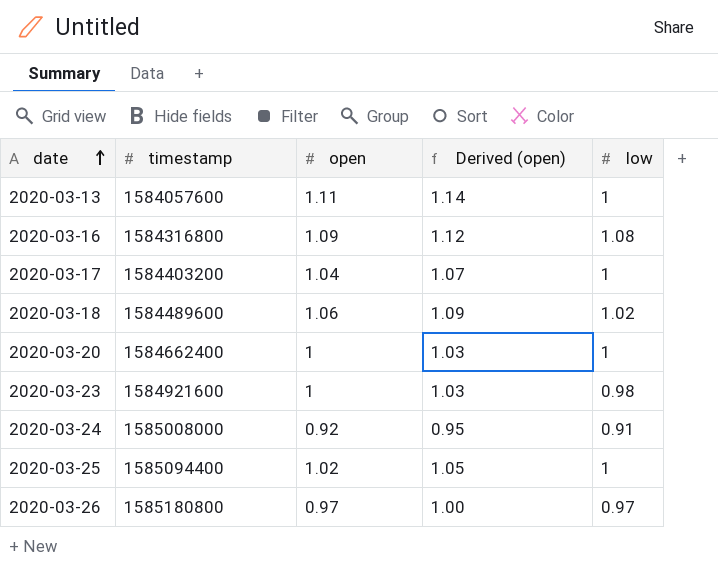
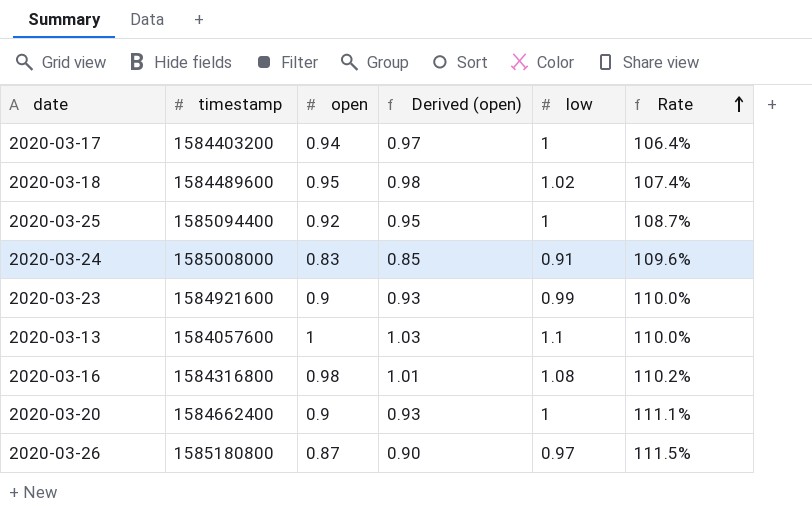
row order: date ascending -> Rate ascending
column Rate | formula: none -> [low] / [open]
2020-03-17 | open: 1.04 -> 0.94
2020-03-17 | Derived (open): 1.07 -> 0.97
2020-03-18 | open: 1.06 -> 0.95
2020-03-18 | Derived (open): 1.09 -> 0.98
2020-03-25 | open: 1.02 -> 0.92
2020-03-25 | Derived (open): 1.05 -> 0.95
2020-03-24 | open: 0.92 -> 0.83
2020-03-24 | Derived (open): 0.95 -> 0.85
2020-03-23 | open: 1 -> 0.9
2020-03-23 | Derived (open): 1.03 -> 0.93
2020-03-23 | low: 0.98 -> 0.99
2020-03-13 | open: 1.11 -> 1
2020-03-13 | Derived (open): 1.14 -> 1.03
2020-03-13 | low: 1 -> 1.1
2020-03-16 | open: 1.09 -> 0.98
2020-03-16 | Derived (open): 1.12 -> 1.01
2020-03-20 | open: 1 -> 0.9
2020-03-20 | Derived (open): 1.03 -> 0.93
2020-03-26 | open: 0.97 -> 0.87
2020-03-26 | Derived (open): 1.00 -> 0.90

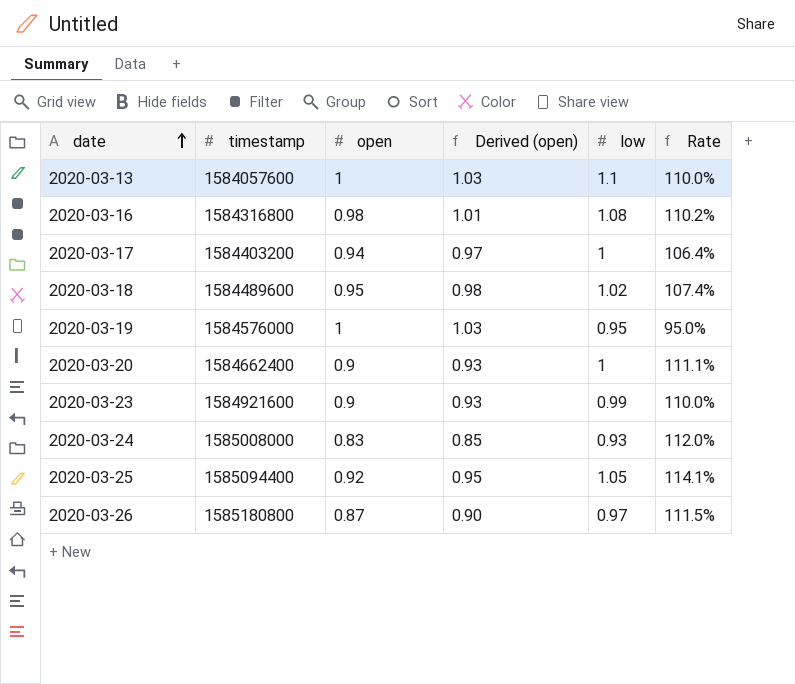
row order: Rate ascending -> date ascending
row 2020-03-19: none -> 1584576000 | 1 | 1.03 | 0.95 | 95.0%
2020-03-24 | low: 0.91 -> 0.93
2020-03-24 | Rate: 109.6% -> 112.0%
2020-03-25 | low: 1 -> 1.05
2020-03-25 | Rate: 108.7% -> 114.1%

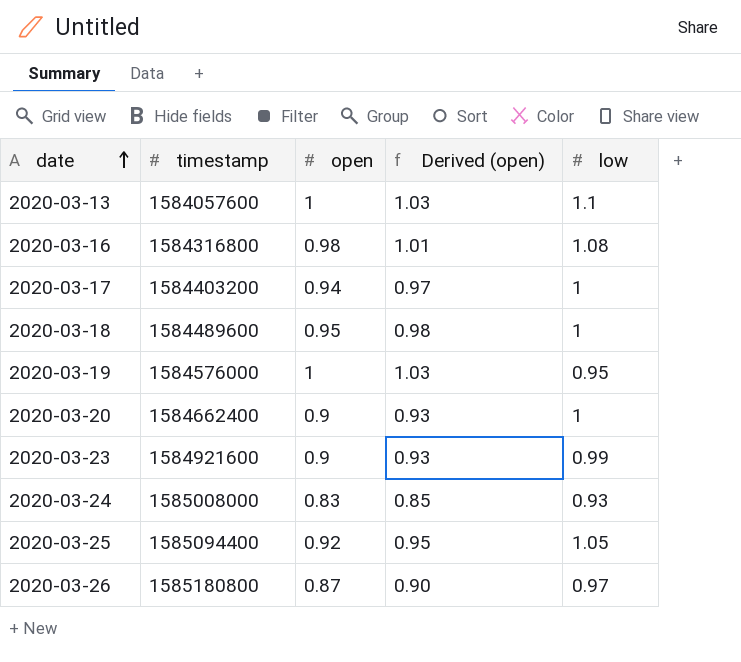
column Rate | formula: [low] / [open] -> none
2020-03-18 | low: 1.02 -> 1

